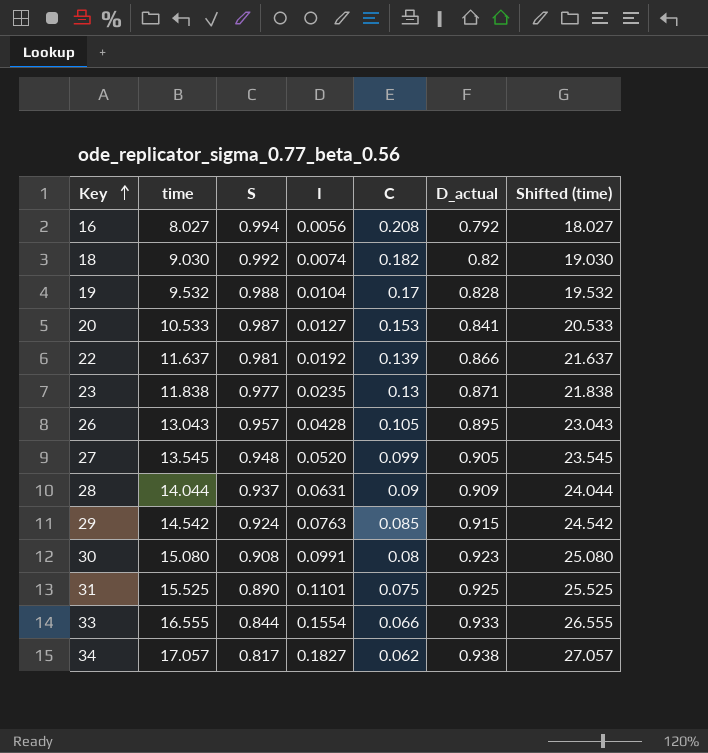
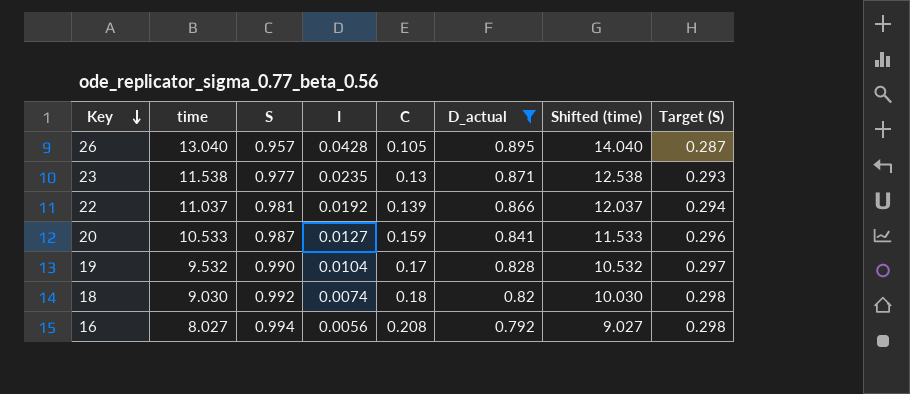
filter: none -> D_actual <= 0.895
row order: Key ascending -> Key descending
column Shifted (time) | formula: [time] + 10 -> [time] + 1
column Target (S) | formula: none -> [S] * 0.3
26 | time: 13.043 -> 13.040
23 | time: 11.838 -> 11.538
22 | time: 11.637 -> 11.037
20 | C: 0.153 -> 0.159
19 | S: 0.988 -> 0.990
18 | C: 0.182 -> 0.18

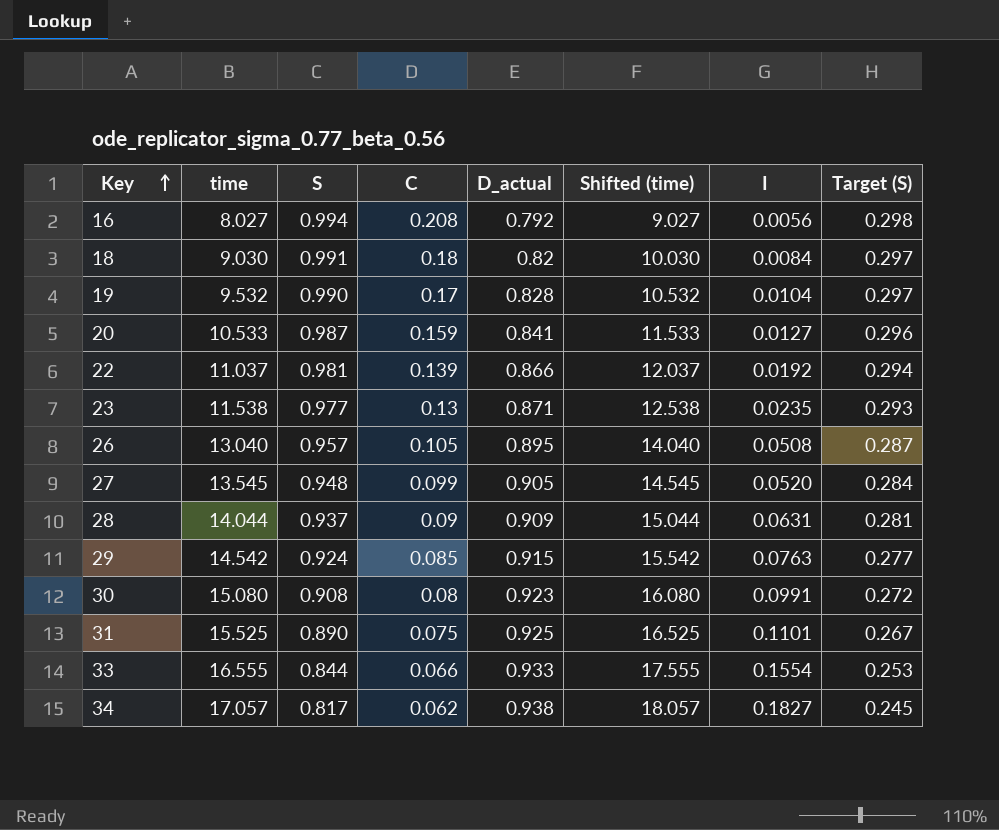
filter: D_actual <= 0.895 -> none
row order: Key descending -> Key ascending
column I | position: 4 -> 7
18 | S: 0.992 -> 0.991
18 | I: 0.0074 -> 0.0084
18 | Target (S): 0.298 -> 0.297
26 | I: 0.0428 -> 0.0508

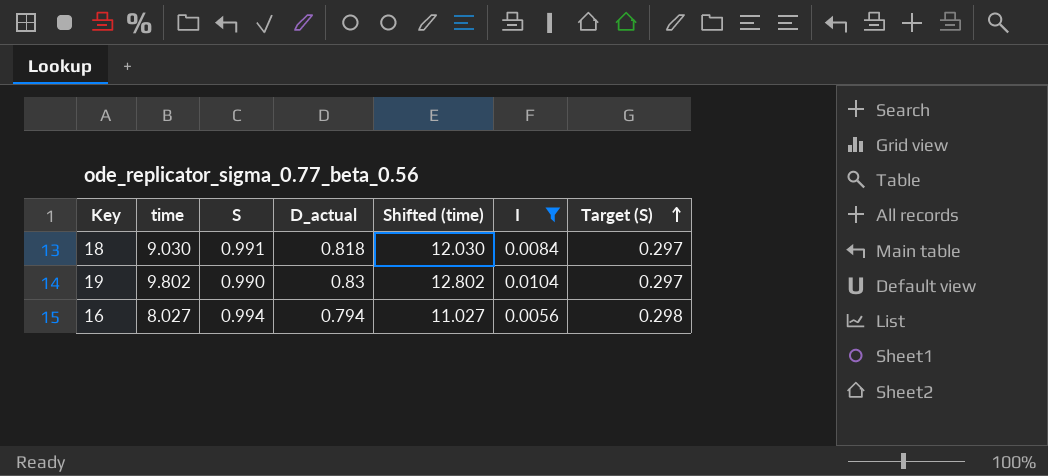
filter: none -> I <= 0.0104
row order: Key ascending -> Target (S) ascending
column C | position: 4 -> none
column Shifted (time) | formula: [time] + 1 -> [time] + 3
18 | D_actual: 0.82 -> 0.818
19 | time: 9.532 -> 9.802
19 | D_actual: 0.828 -> 0.83
16 | D_actual: 0.792 -> 0.794

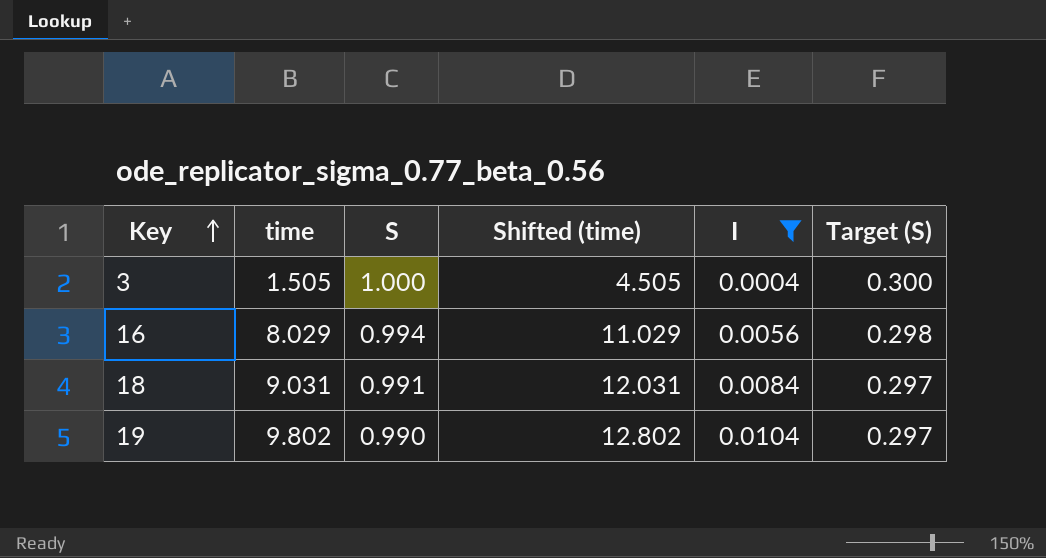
row order: Target (S) ascending -> Key ascending
column D_actual | position: 4 -> none
row 3: none -> 1.505 | 1.000 | 4.505 | 0.0004 | 0.300
16 | time: 8.027 -> 8.029
16 | Shifted (time): 11.027 -> 11.029
18 | time: 9.030 -> 9.031
18 | Shifted (time): 12.030 -> 12.031

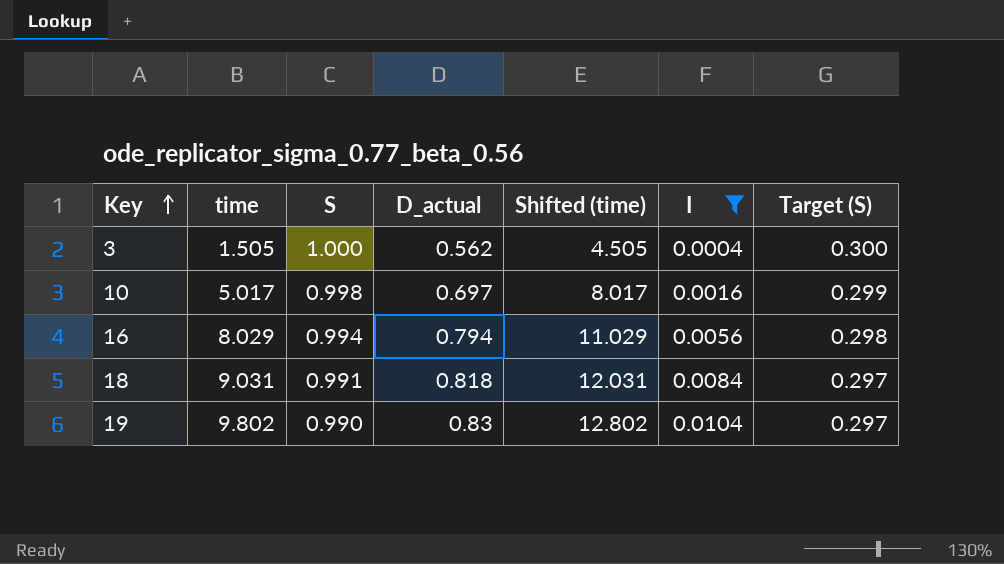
column D_actual | position: none -> 4
row 10: none -> 5.017 | 0.998 | 0.697 | 8.017 | 0.0016 | 0.299

